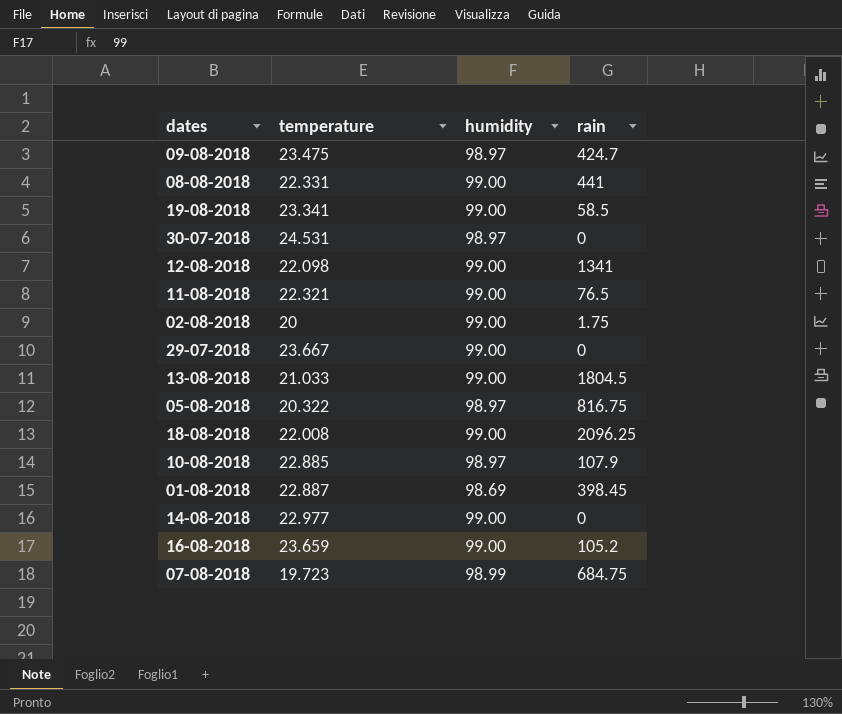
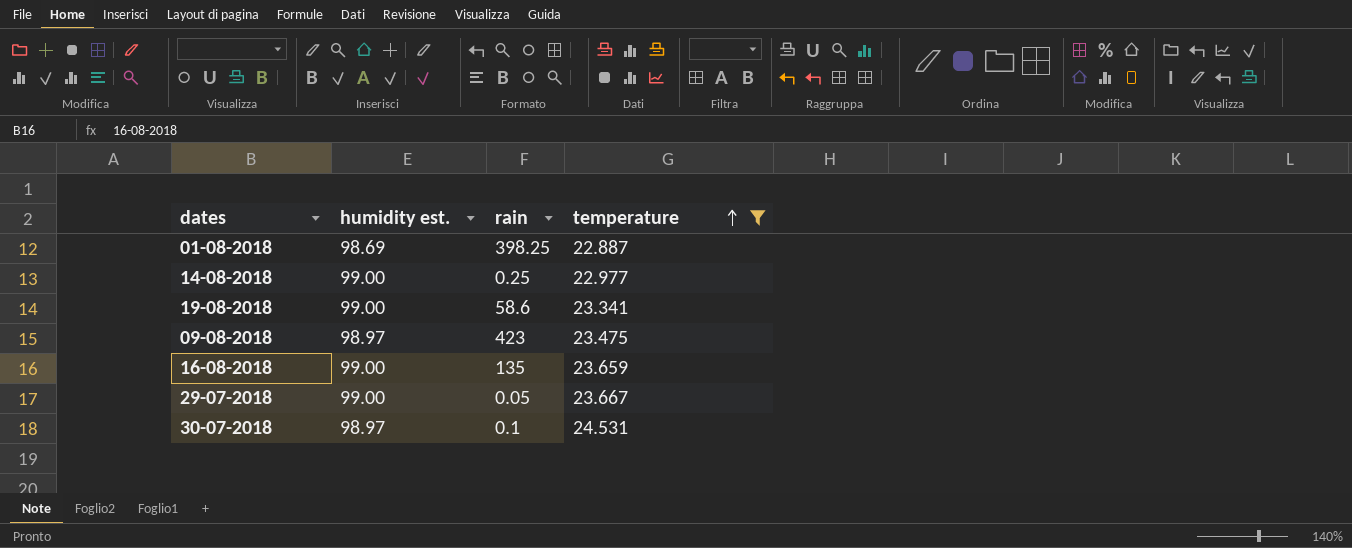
filter: none -> temperature >= 22.887
row order: none -> temperature ascending
column name: humidity -> humidity est.
column temperature | position: 2 -> 4
01-08-2018 | rain: 398.45 -> 398.25
14-08-2018 | rain: 0 -> 0.25
19-08-2018 | rain: 58.5 -> 58.6
09-08-2018 | rain: 424.7 -> 423
16-08-2018 | rain: 105.2 -> 135
29-07-2018 | rain: 0 -> 0.05
30-07-2018 | rain: 0 -> 0.1

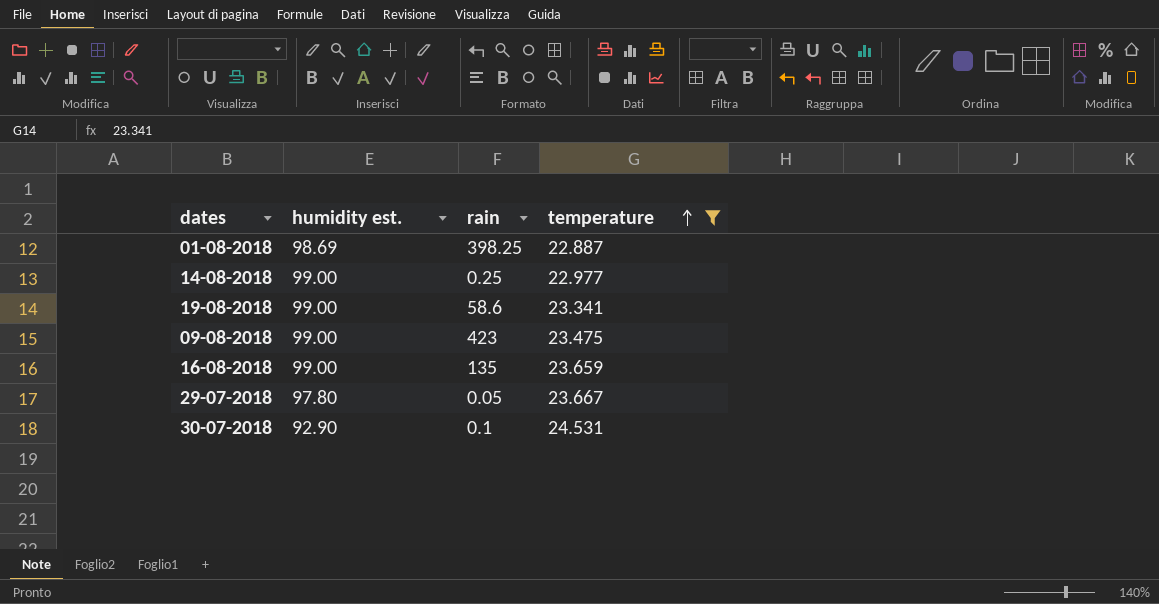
09-08-2018 | humidity est.: 98.97 -> 99.00
29-07-2018 | humidity est.: 99.00 -> 97.80
30-07-2018 | humidity est.: 98.97 -> 92.90

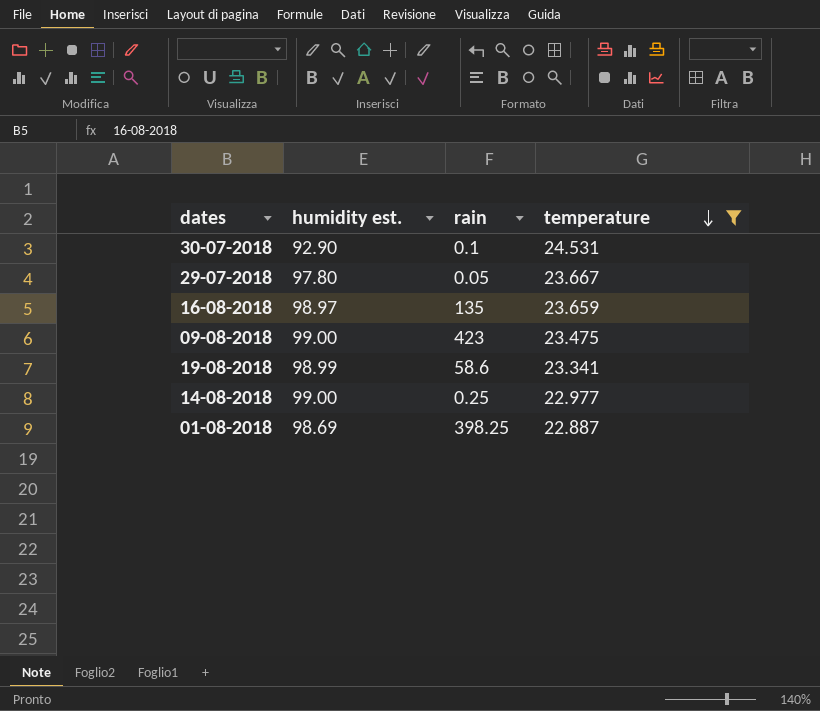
row order: temperature ascending -> temperature descending
16-08-2018 | humidity est.: 99.00 -> 98.97
19-08-2018 | humidity est.: 99.00 -> 98.99

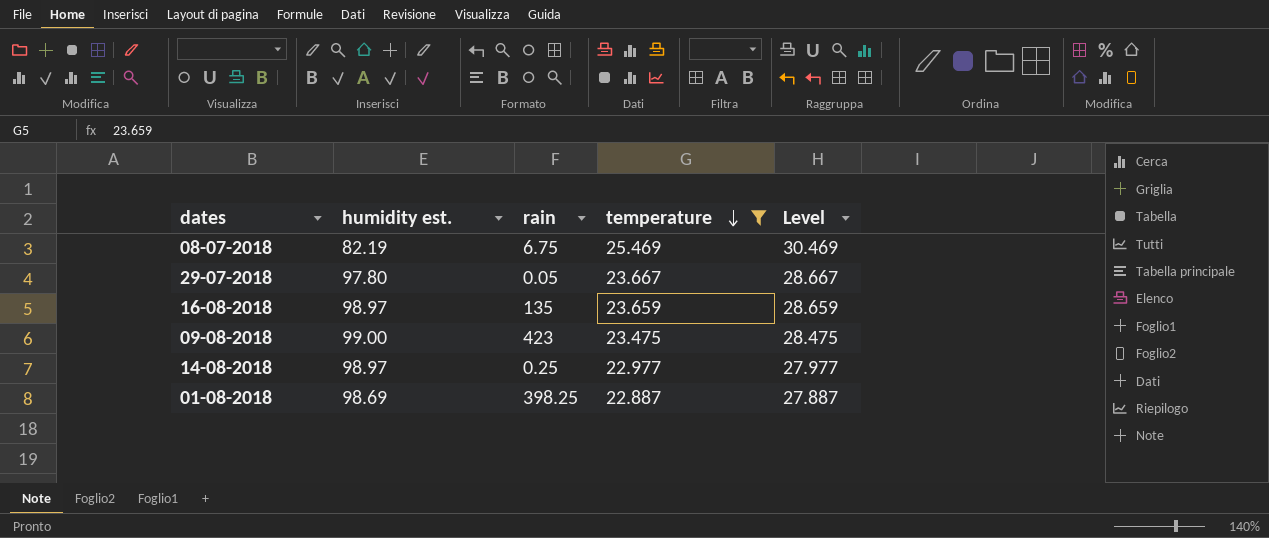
column Level | formula: none -> [temperature] + 5
row 30-07-2018: 92.90 | 0.1 | 24.531 -> none
row 19-08-2018: 98.99 | 58.6 | 23.341 -> none
row 08-07-2018: none -> 82.19 | 6.75 | 25.469 | 30.469
14-08-2018 | humidity est.: 99.00 -> 98.97

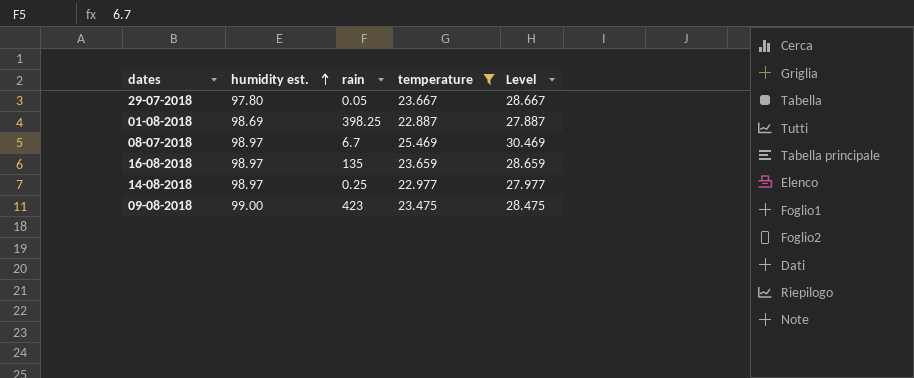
row order: temperature descending -> humidity est. ascending
08-07-2018 | humidity est.: 82.19 -> 98.97
08-07-2018 | rain: 6.75 -> 6.7

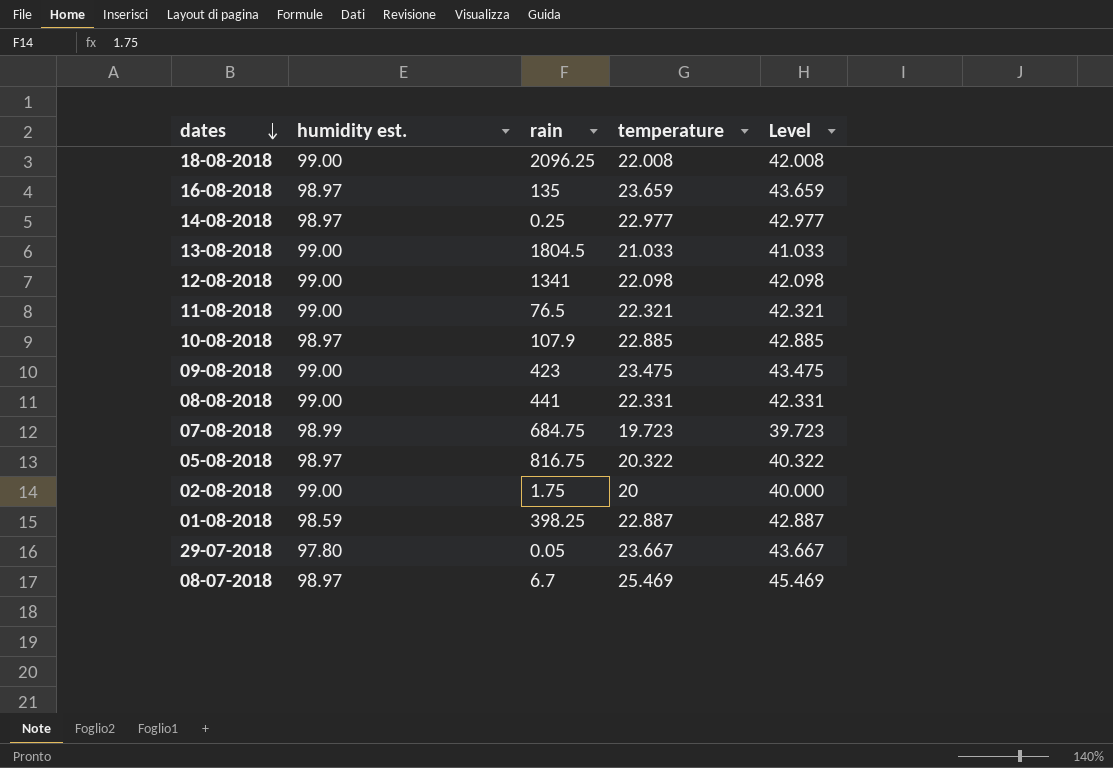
filter: temperature >= 22.887 -> none
row order: humidity est. ascending -> dates descending
column Level | formula: [temperature] + 5 -> [temperature] + 20
01-08-2018 | humidity est.: 98.69 -> 98.59

